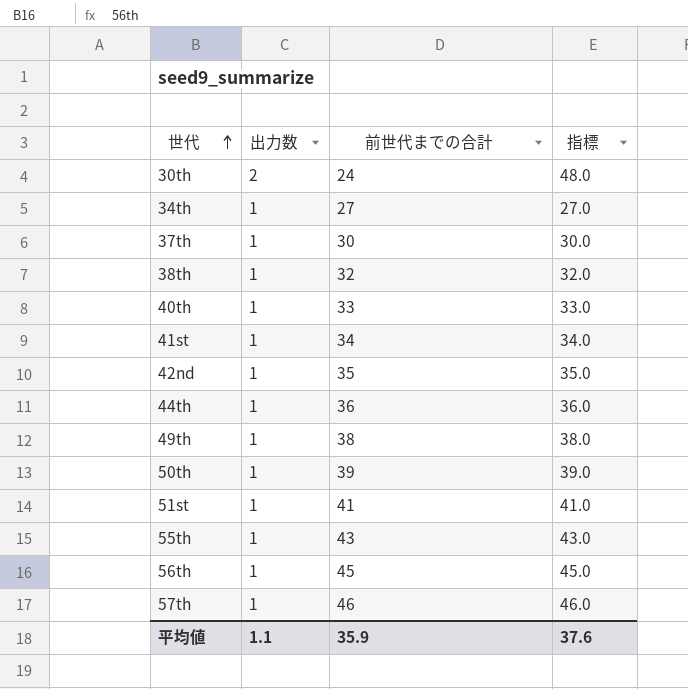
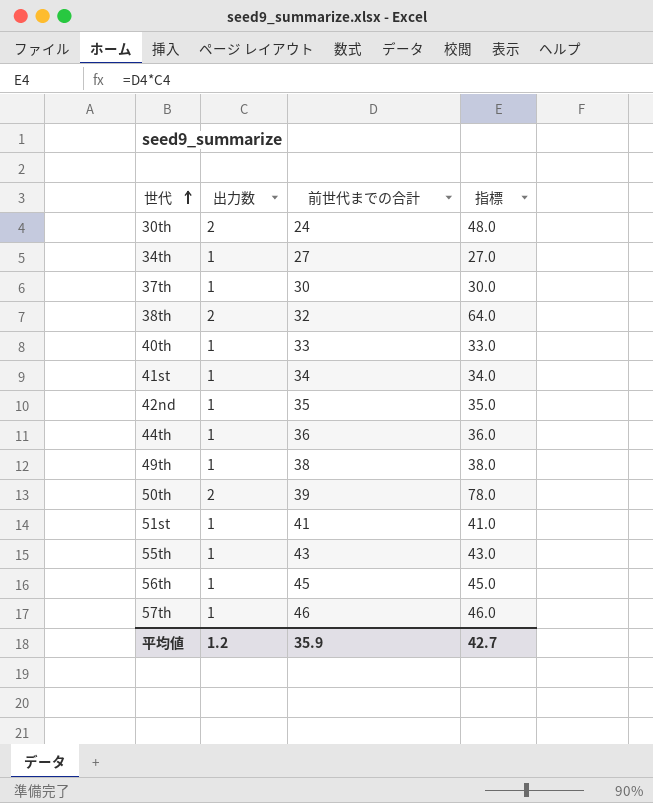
38th | 出力数: 1 -> 2
38th | 指標: 32.0 -> 64.0
50th | 出力数: 1 -> 2
50th | 指標: 39.0 -> 78.0
平均値 | 出力数: 1.1 -> 1.2
平均値 | 指標: 37.6 -> 42.7

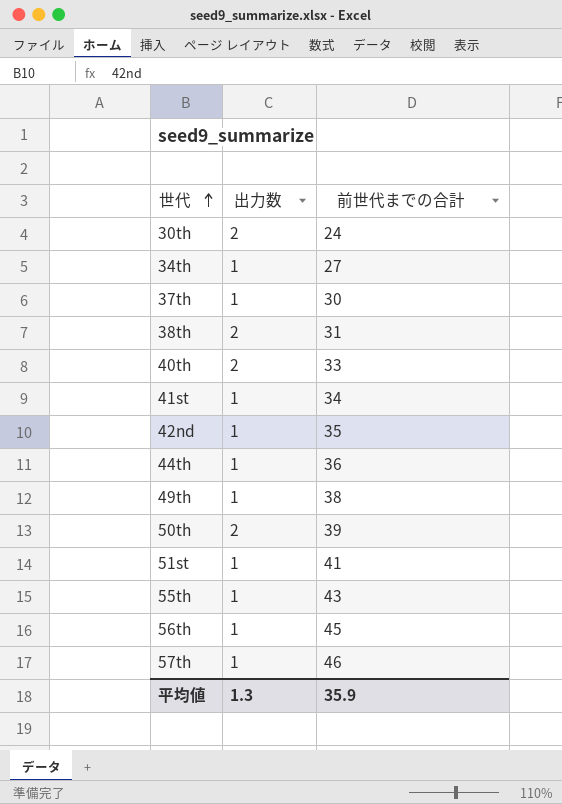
column 指標 | formula: [出力数] * [前世代までの合計] -> none
38th | 前世代までの合計: 32 -> 31
40th | 出力数: 1 -> 2
平均値 | 出力数: 1.2 -> 1.3

